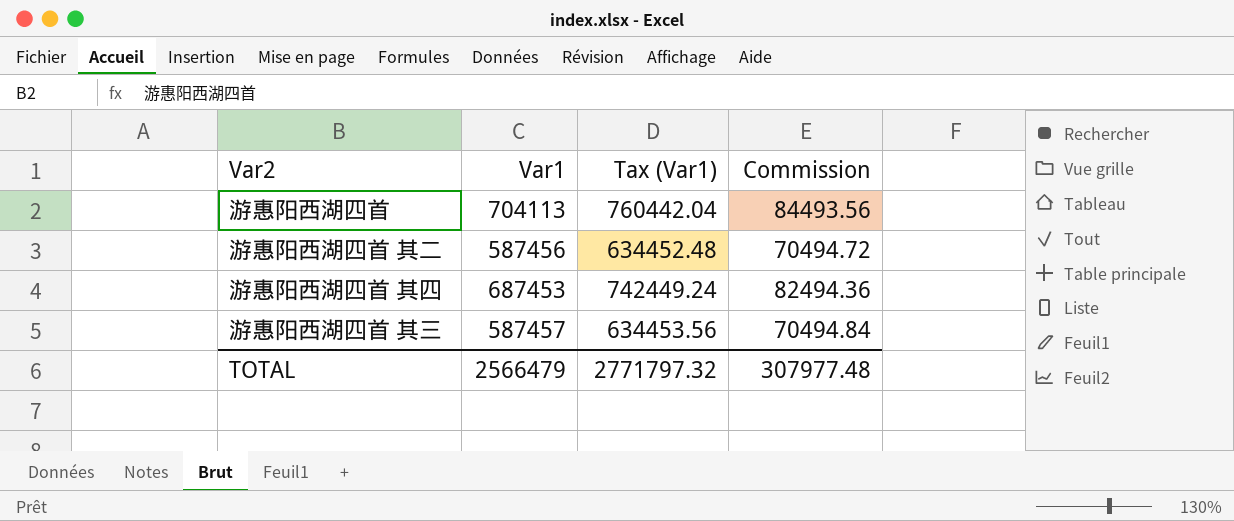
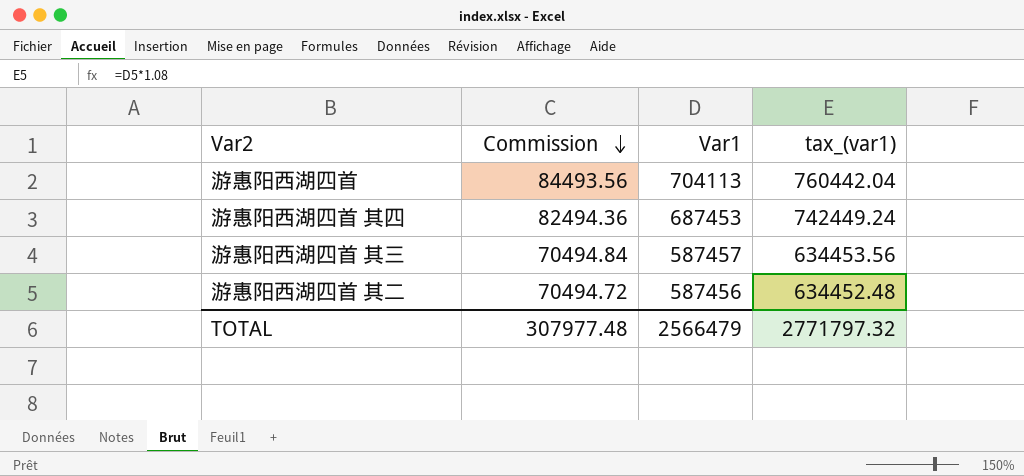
row order: none -> Commission descending
column Commission | position: 4 -> 2
column name: Tax (Var1) -> tax_(var1)

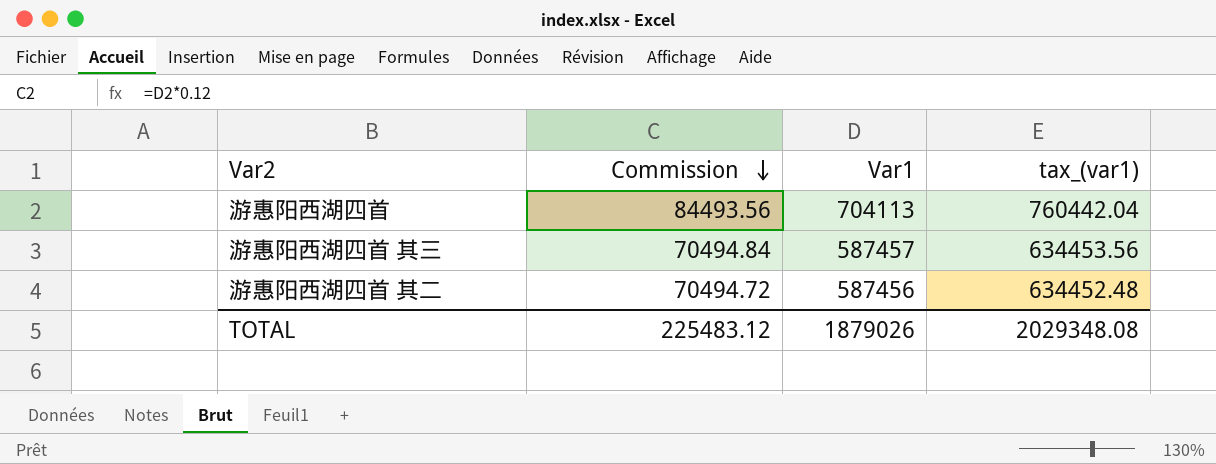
row 游惠阳西湖四首 其四: 82494.36 | 687453 | 742449.24 -> none
TOTAL | Commission: 307977.48 -> 225483.12
TOTAL | Var1: 2566479 -> 1879026
TOTAL | tax_(var1): 2771797.32 -> 2029348.08

